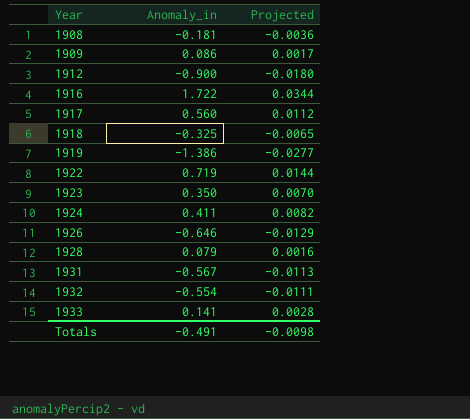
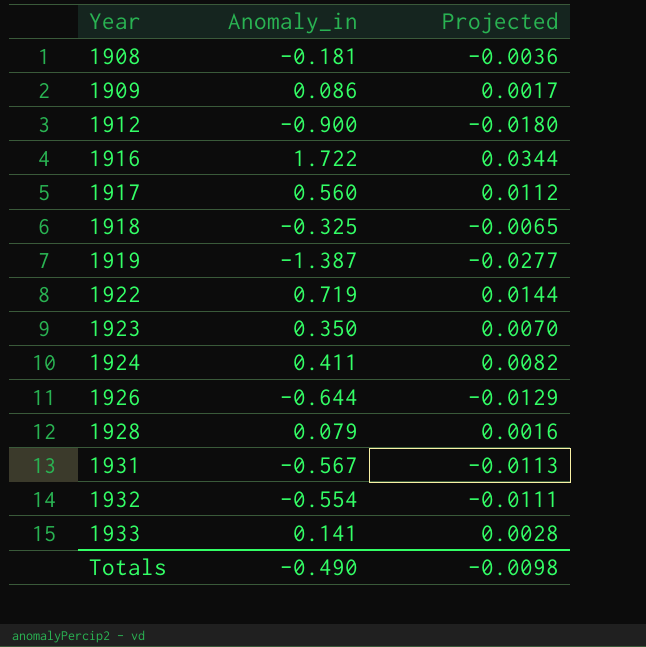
1919 | Anomaly_in: -1.386 -> -1.387
1926 | Anomaly_in: -0.646 -> -0.644
Totals | Anomaly_in: -0.491 -> -0.490

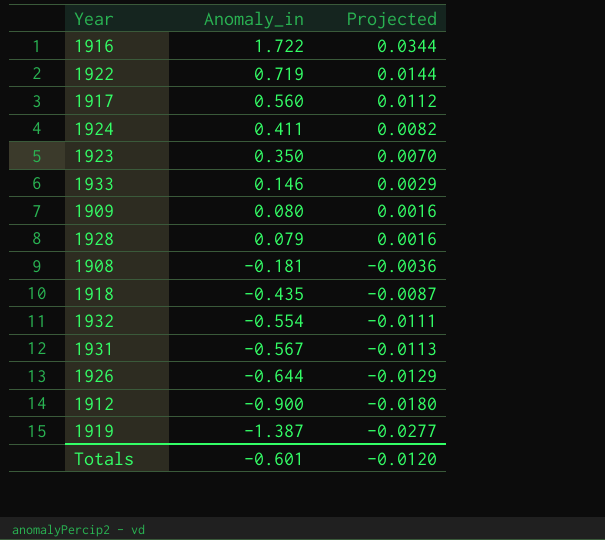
row order: Year ascending -> Anomaly_in descending
1933 | Anomaly_in: 0.141 -> 0.146
1933 | Projected: 0.0028 -> 0.0029
1909 | Anomaly_in: 0.086 -> 0.080
1909 | Projected: 0.0017 -> 0.0016
1918 | Anomaly_in: -0.325 -> -0.435
1918 | Projected: -0.0065 -> -0.0087
Totals | Anomaly_in: -0.490 -> -0.601
Totals | Projected: -0.0098 -> -0.0120

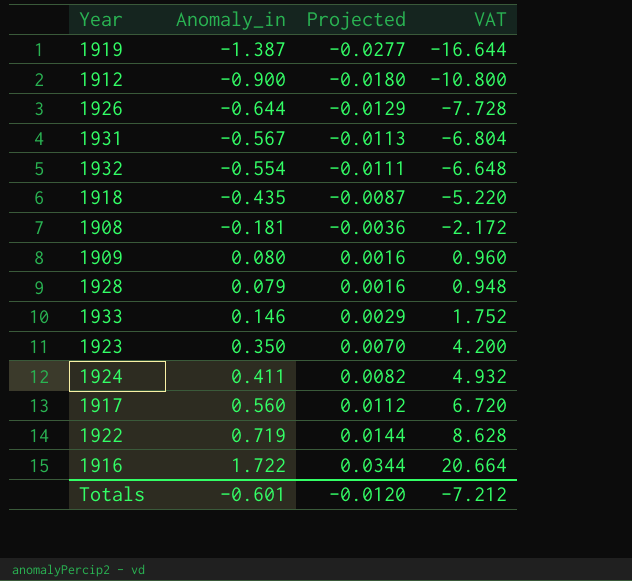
row order: Anomaly_in descending -> Projected ascending
column VAT | formula: none -> [Anomaly_in] * 12

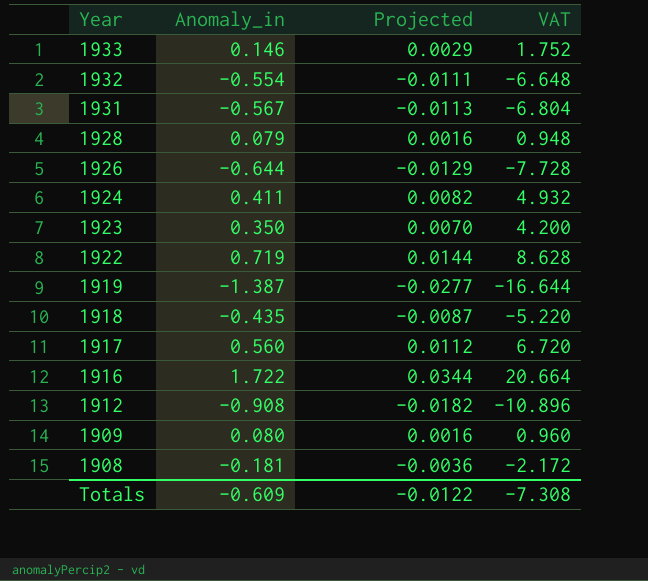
row order: Projected ascending -> Year descending
1912 | Anomaly_in: -0.900 -> -0.908
1912 | Projected: -0.0180 -> -0.0182
1912 | VAT: -10.800 -> -10.896
Totals | Anomaly_in: -0.601 -> -0.609
Totals | Projected: -0.0120 -> -0.0122
Totals | VAT: -7.212 -> -7.308

